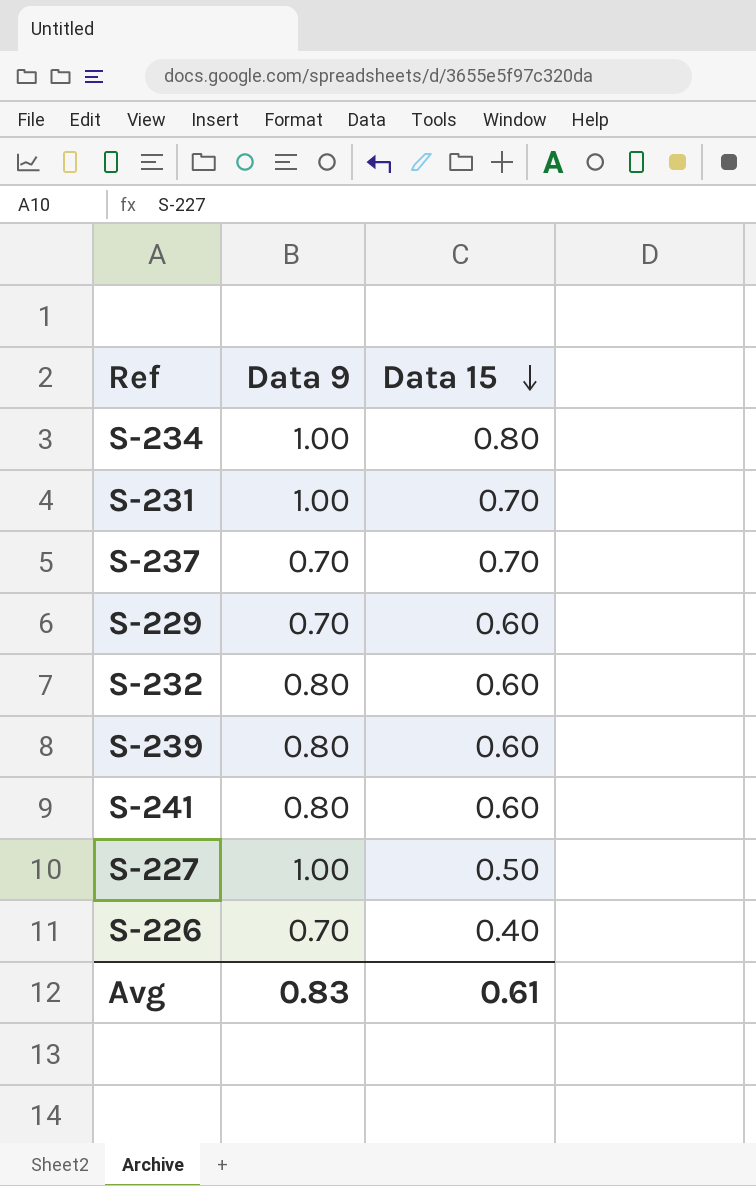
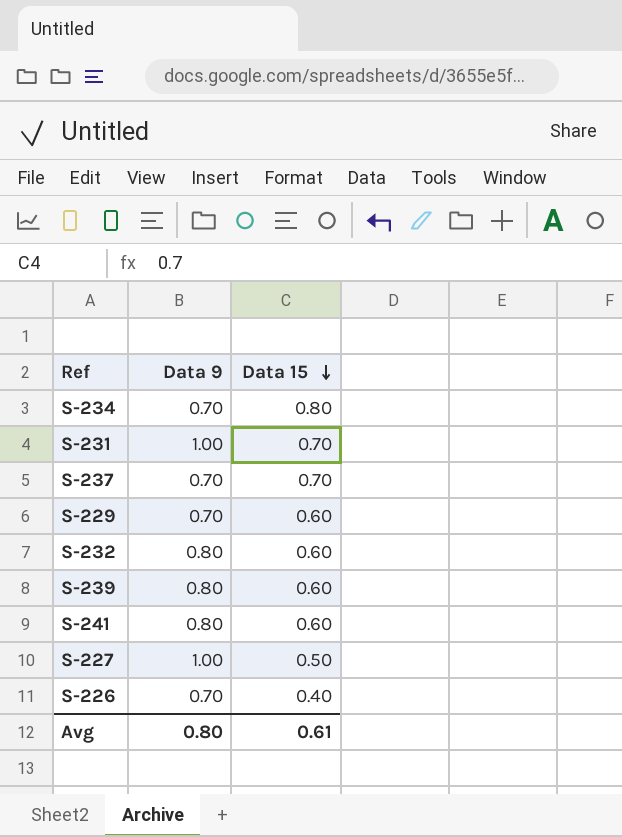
S-234 | Data 9: 1.00 -> 0.70
Avg | Data 9: 0.83 -> 0.80

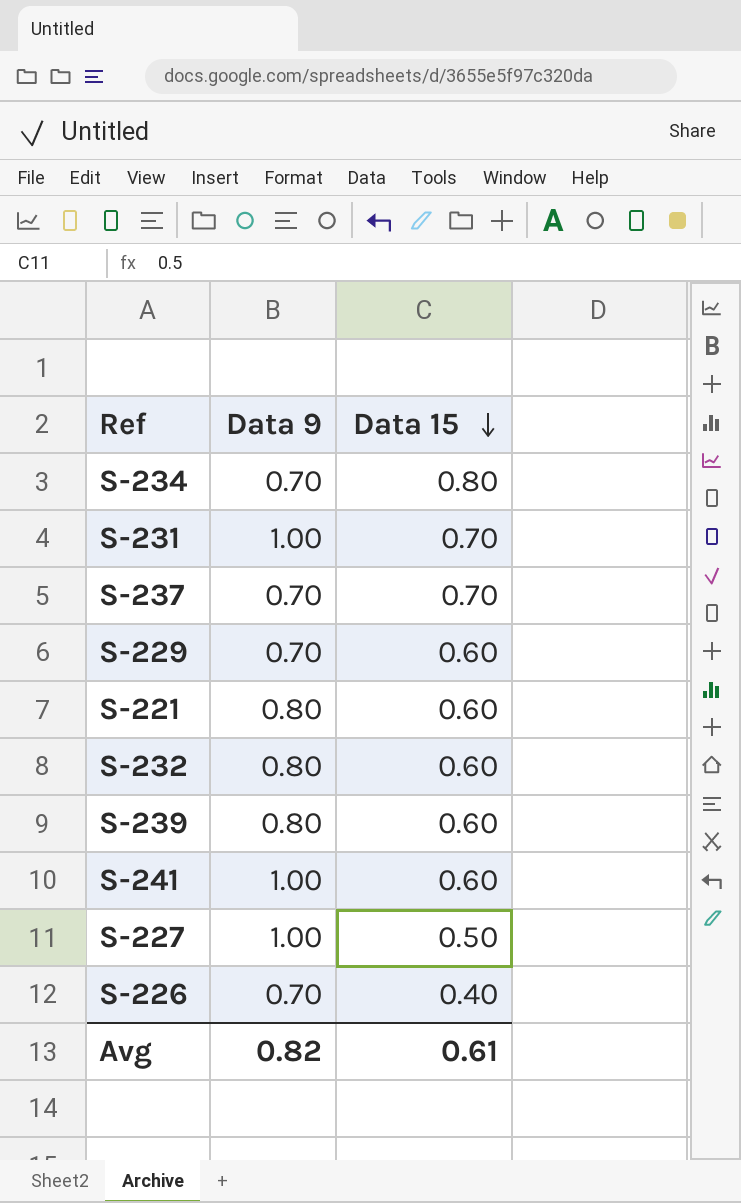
row S-221: none -> 0.80 | 0.60
S-241 | Data 9: 0.80 -> 1.00
Avg | Data 9: 0.80 -> 0.82

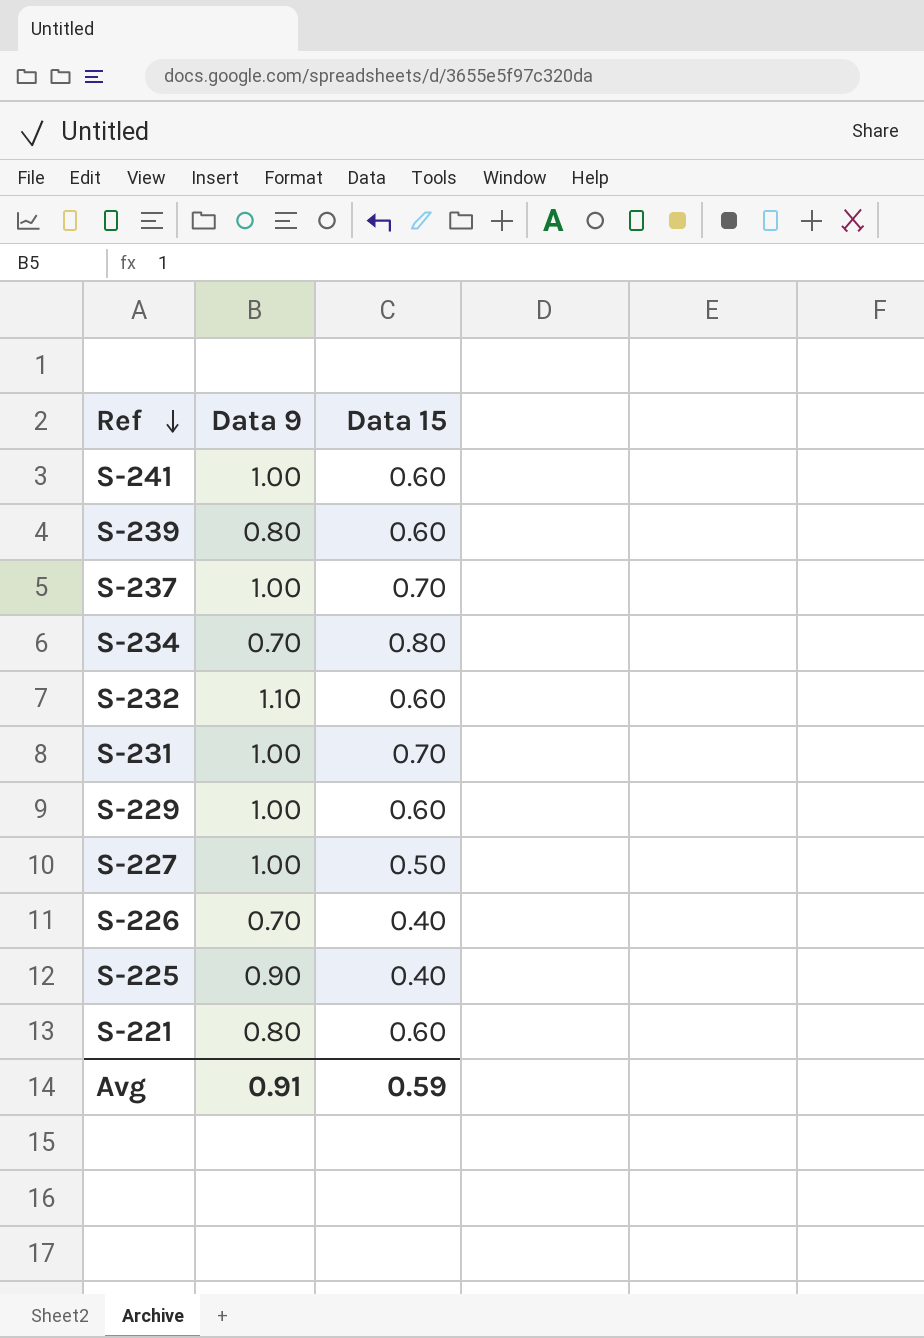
row order: Data 15 descending -> Ref descending
S-237 | Data 9: 0.70 -> 1.00
S-232 | Data 9: 0.80 -> 1.10
S-229 | Data 9: 0.70 -> 1.00
row S-225: none -> 0.90 | 0.40
Avg | Data 9: 0.82 -> 0.91
Avg | Data 15: 0.61 -> 0.59

